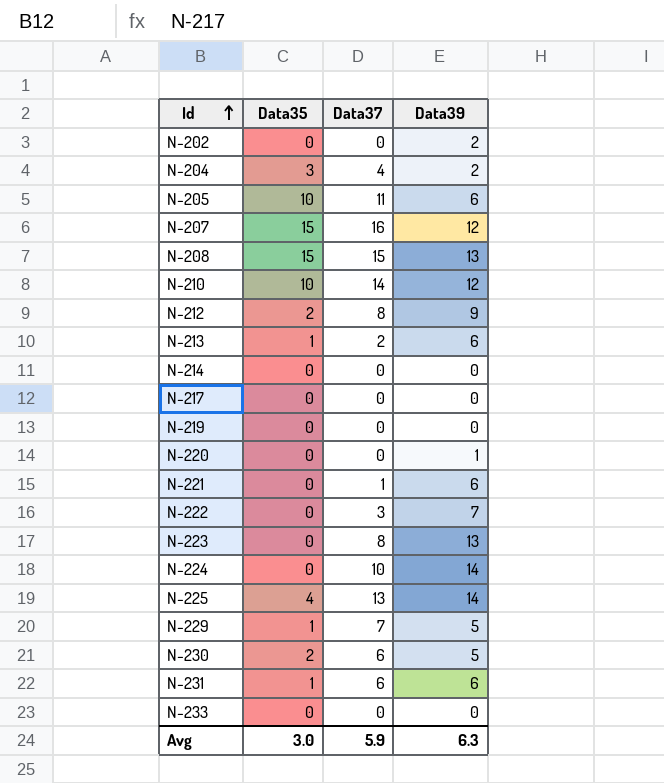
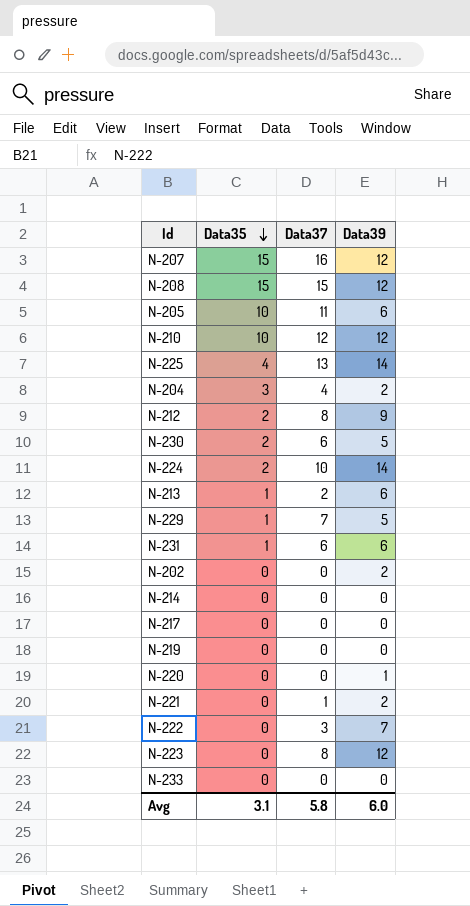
row order: Id ascending -> Data35 descending
N-208 | Data39: 13 -> 12
N-210 | Data37: 14 -> 12
N-224 | Data35: 0 -> 2
N-221 | Data39: 6 -> 2
N-223 | Data39: 13 -> 12
Avg | Data35: 3.0 -> 3.1
Avg | Data37: 5.9 -> 5.8
Avg | Data39: 6.3 -> 6.0

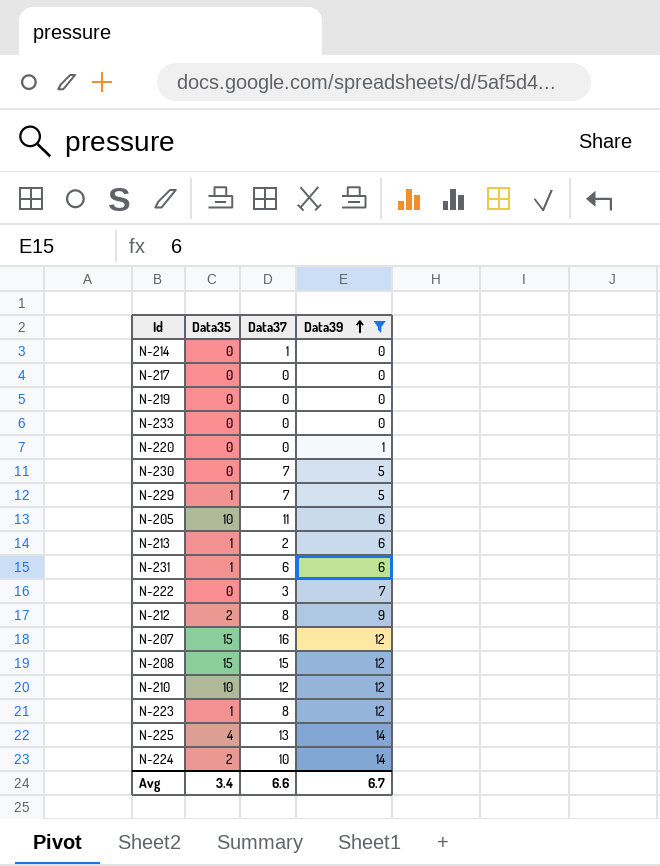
filter: none -> Data39 != 2
row order: Data35 descending -> Data39 ascending
N-214 | Data37: 0 -> 1
N-230 | Data35: 2 -> 0
N-230 | Data37: 6 -> 7
N-223 | Data35: 0 -> 1
Avg | Data35: 3.1 -> 3.4
Avg | Data37: 5.8 -> 6.6
Avg | Data39: 6.0 -> 6.7

